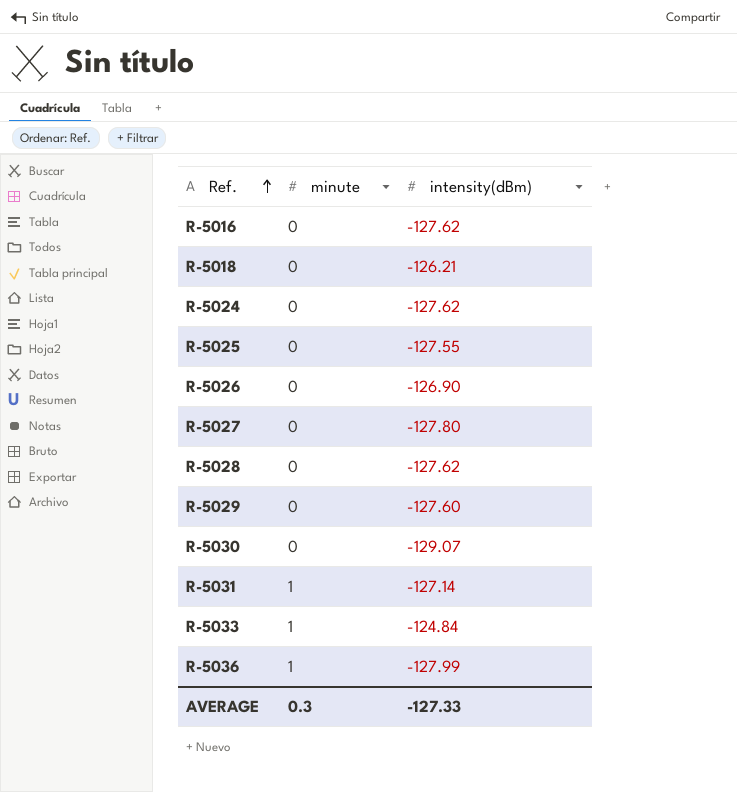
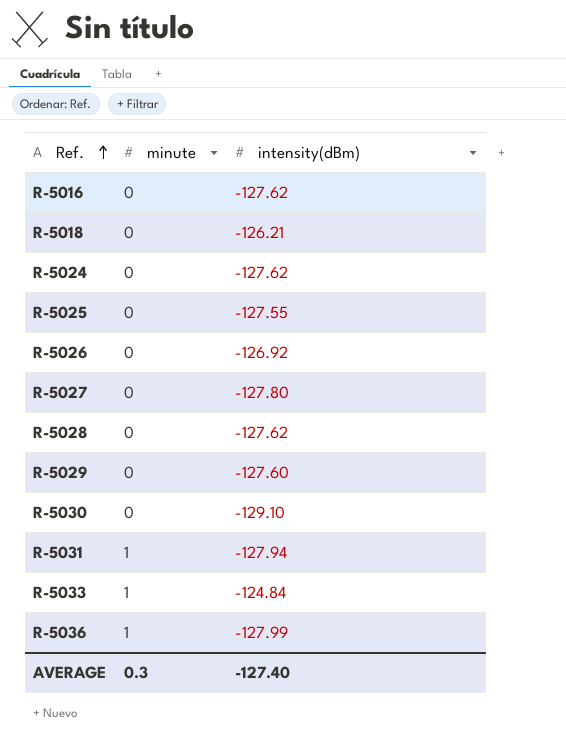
R-5026 | intensity(dBm): -126.90 -> -126.92
R-5030 | intensity(dBm): -129.07 -> -129.10
R-5031 | intensity(dBm): -127.14 -> -127.94
AVERAGE | intensity(dBm): -127.33 -> -127.40

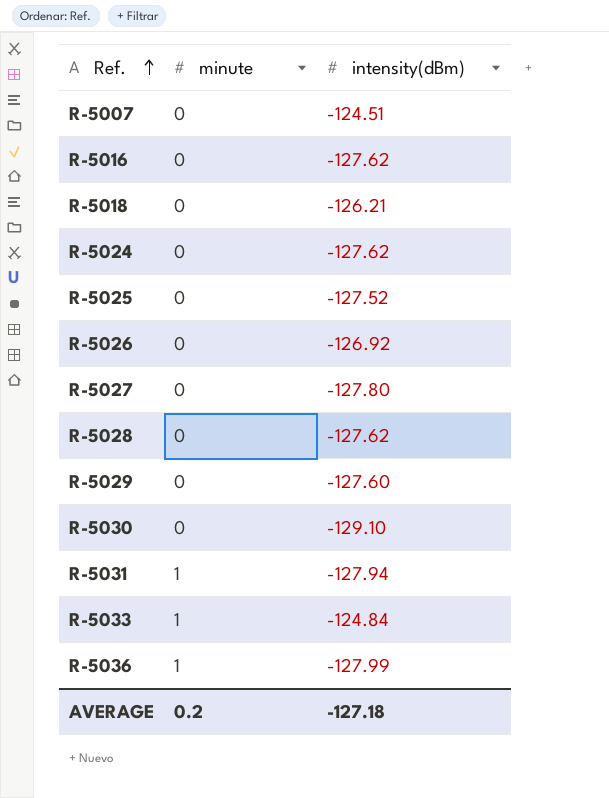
row R-5007: none -> 0 | -124.51
R-5025 | intensity(dBm): -127.55 -> -127.52
AVERAGE | minute: 0.3 -> 0.2
AVERAGE | intensity(dBm): -127.40 -> -127.18

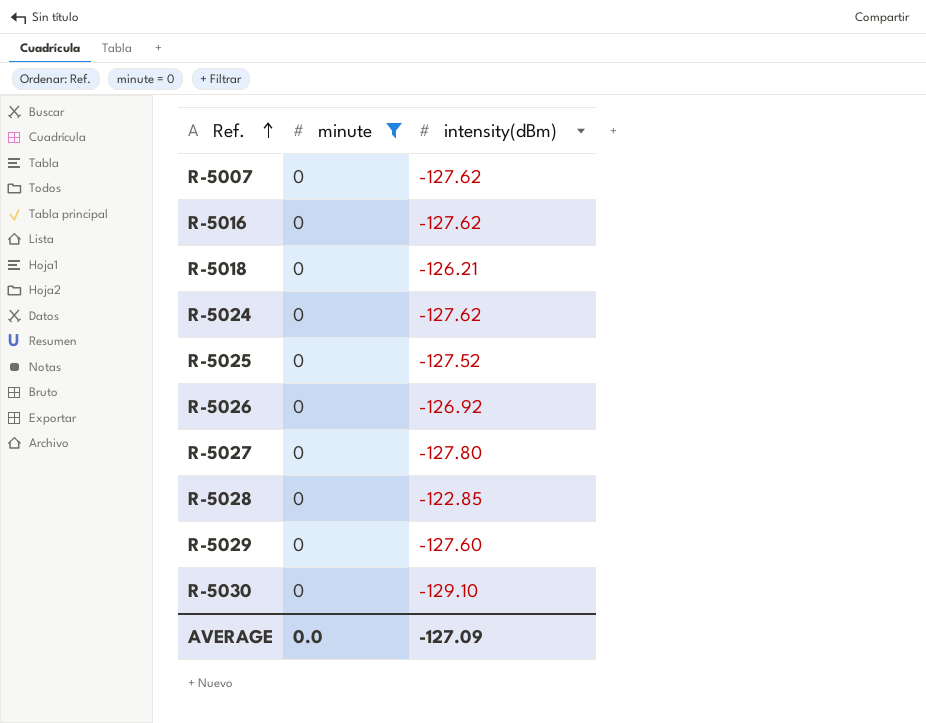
filter: none -> minute = 0
R-5007 | intensity(dBm): -124.51 -> -127.62
R-5028 | intensity(dBm): -127.62 -> -122.85
AVERAGE | minute: 0.2 -> 0.0
AVERAGE | intensity(dBm): -127.18 -> -127.09

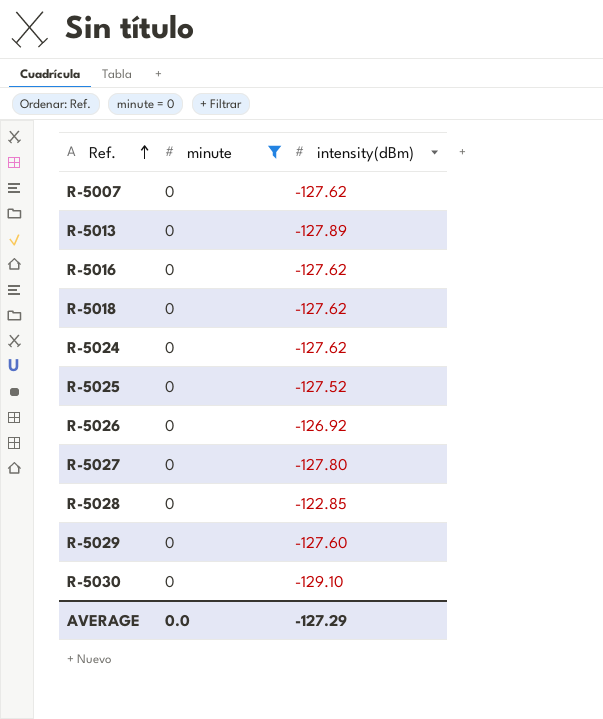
row R-5013: none -> 0 | -127.89
R-5018 | intensity(dBm): -126.21 -> -127.62
AVERAGE | intensity(dBm): -127.09 -> -127.29

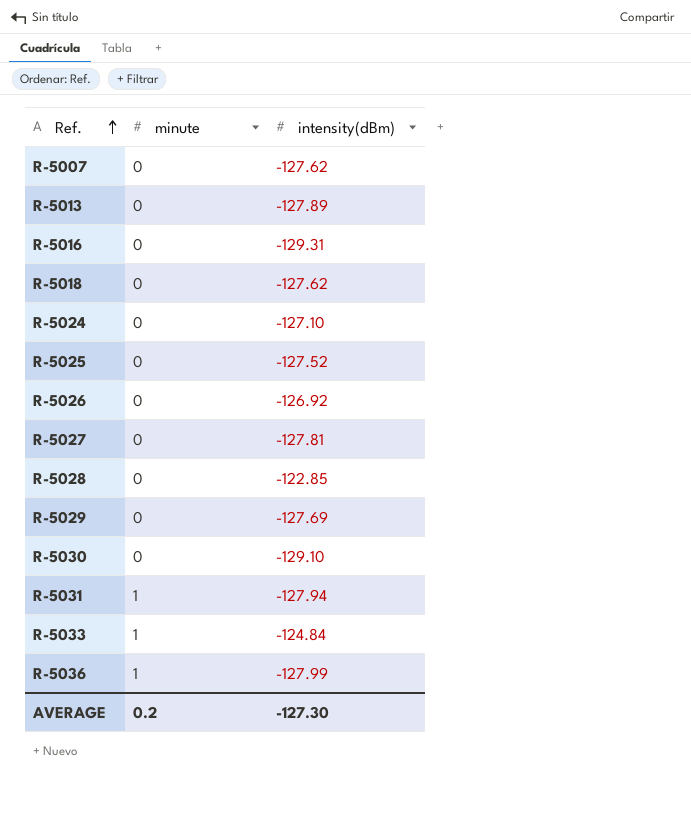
filter: minute = 0 -> none
R-5016 | intensity(dBm): -127.62 -> -129.31
R-5024 | intensity(dBm): -127.62 -> -127.10
R-5027 | intensity(dBm): -127.80 -> -127.81
R-5029 | intensity(dBm): -127.60 -> -127.69
AVERAGE | minute: 0.0 -> 0.2
AVERAGE | intensity(dBm): -127.29 -> -127.30

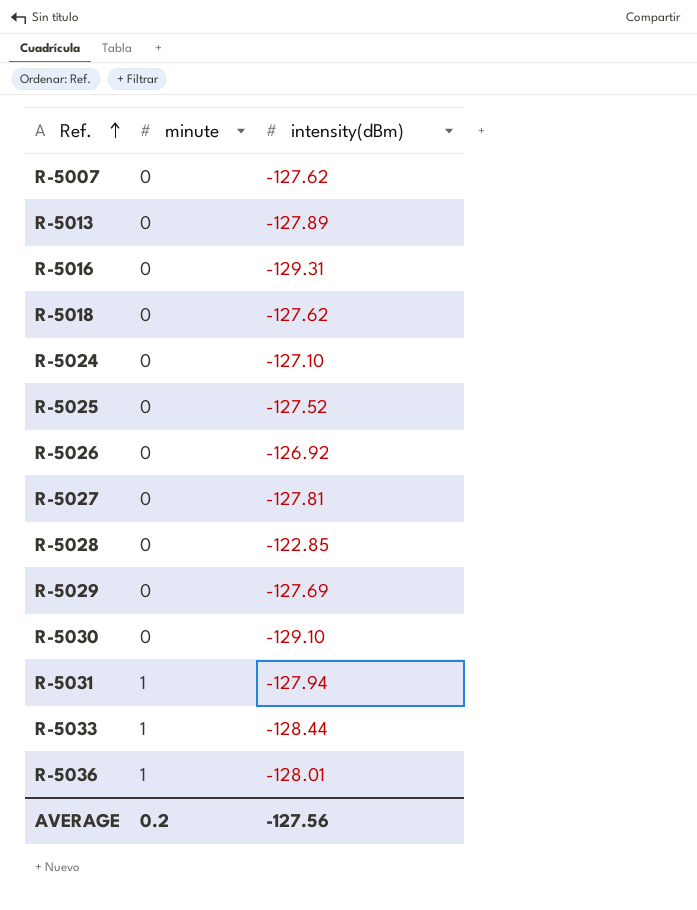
R-5033 | intensity(dBm): -124.84 -> -128.44
R-5036 | intensity(dBm): -127.99 -> -128.01
AVERAGE | intensity(dBm): -127.30 -> -127.56

